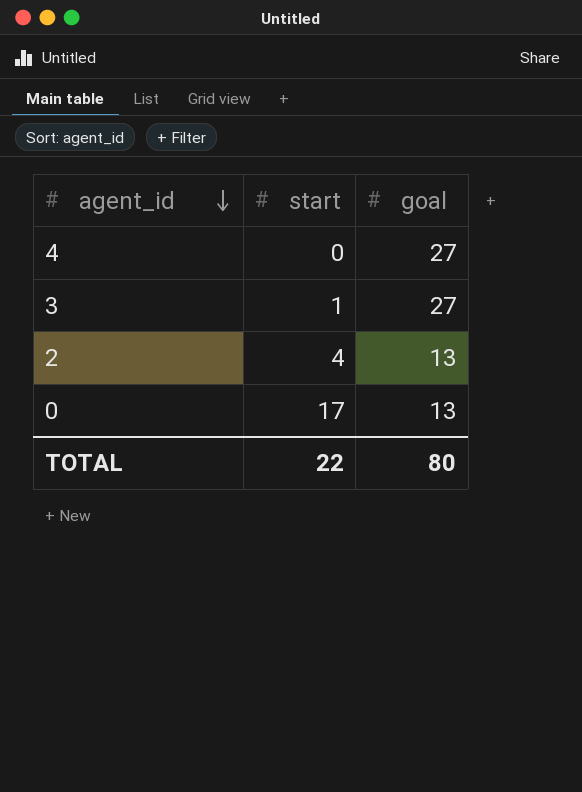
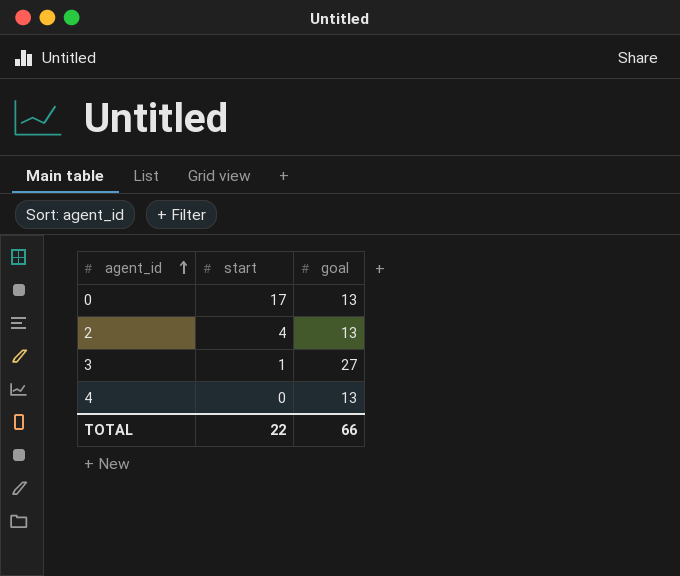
row order: agent_id descending -> agent_id ascending
4 | goal: 27 -> 13
TOTAL | goal: 80 -> 66

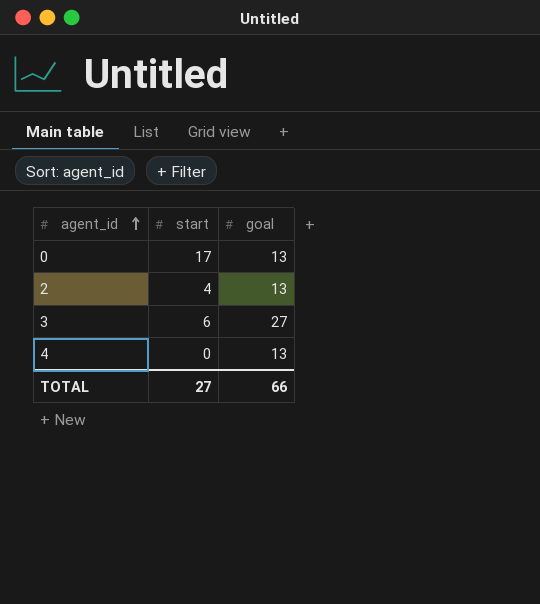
3 | start: 1 -> 6
TOTAL | start: 22 -> 27

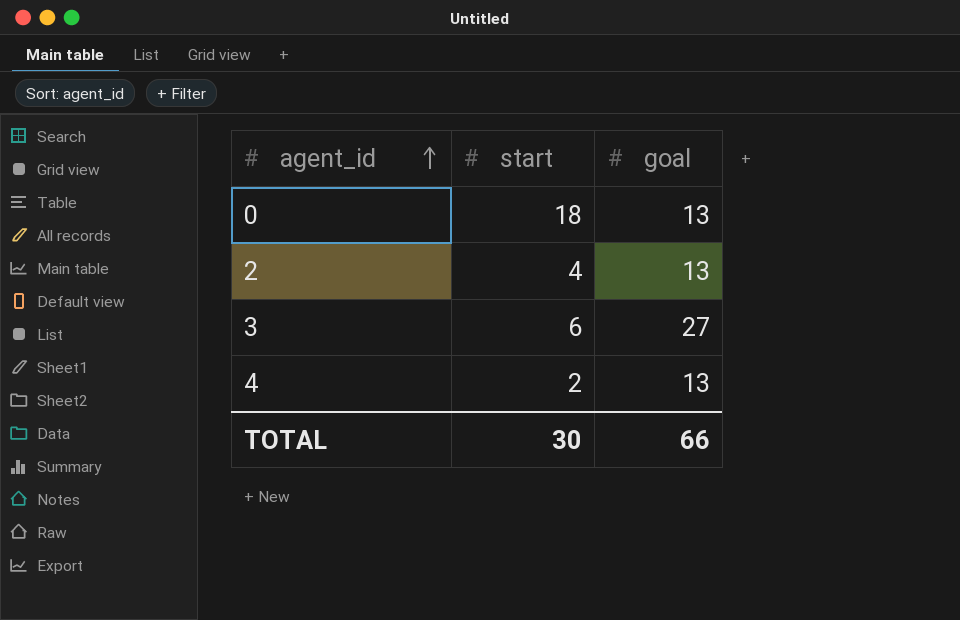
0 | start: 17 -> 18
4 | start: 0 -> 2
TOTAL | start: 27 -> 30

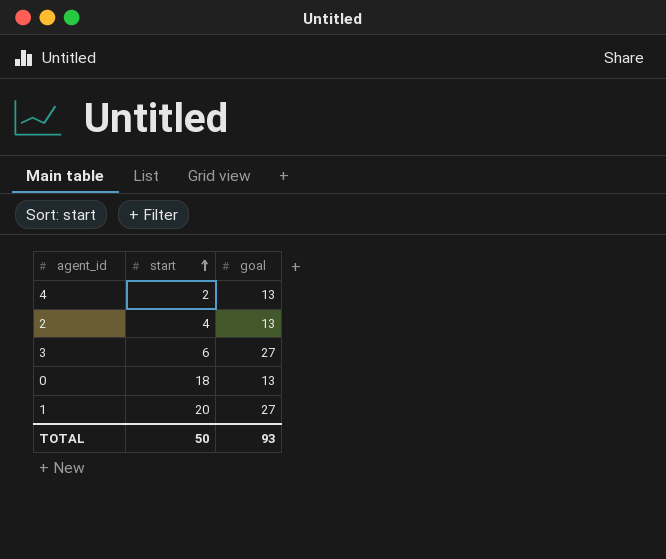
row order: agent_id ascending -> start ascending
row 1: none -> 20 | 27
TOTAL | start: 30 -> 50
TOTAL | goal: 66 -> 93

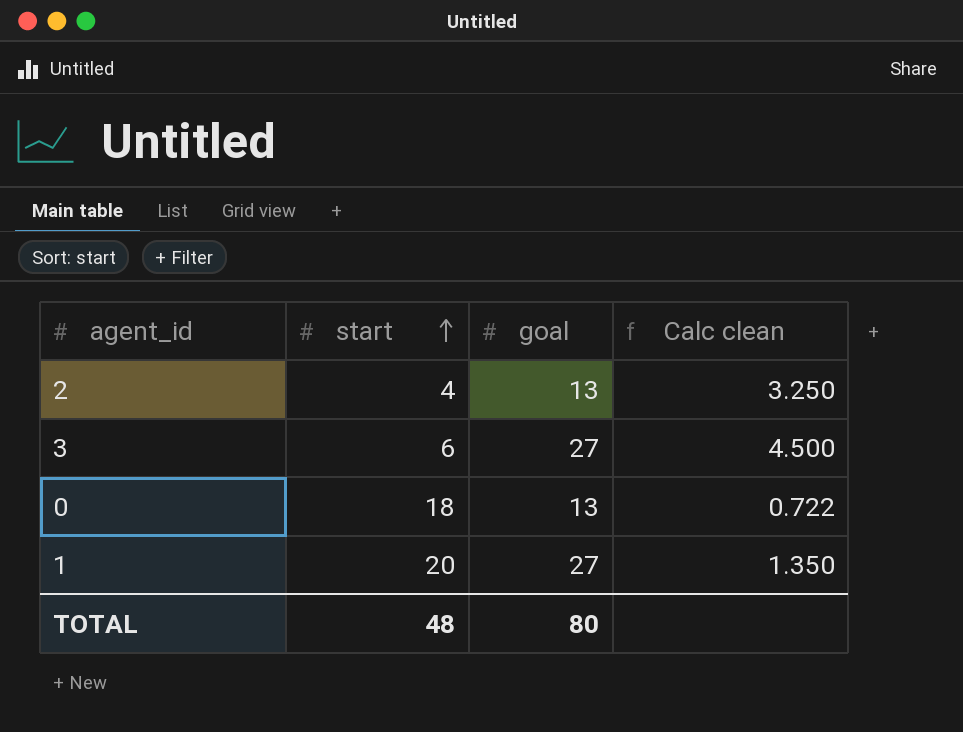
column Calc clean | formula: none -> [goal] / [start]
row 4: 2 | 13 -> none
TOTAL | start: 50 -> 48
TOTAL | goal: 93 -> 80

